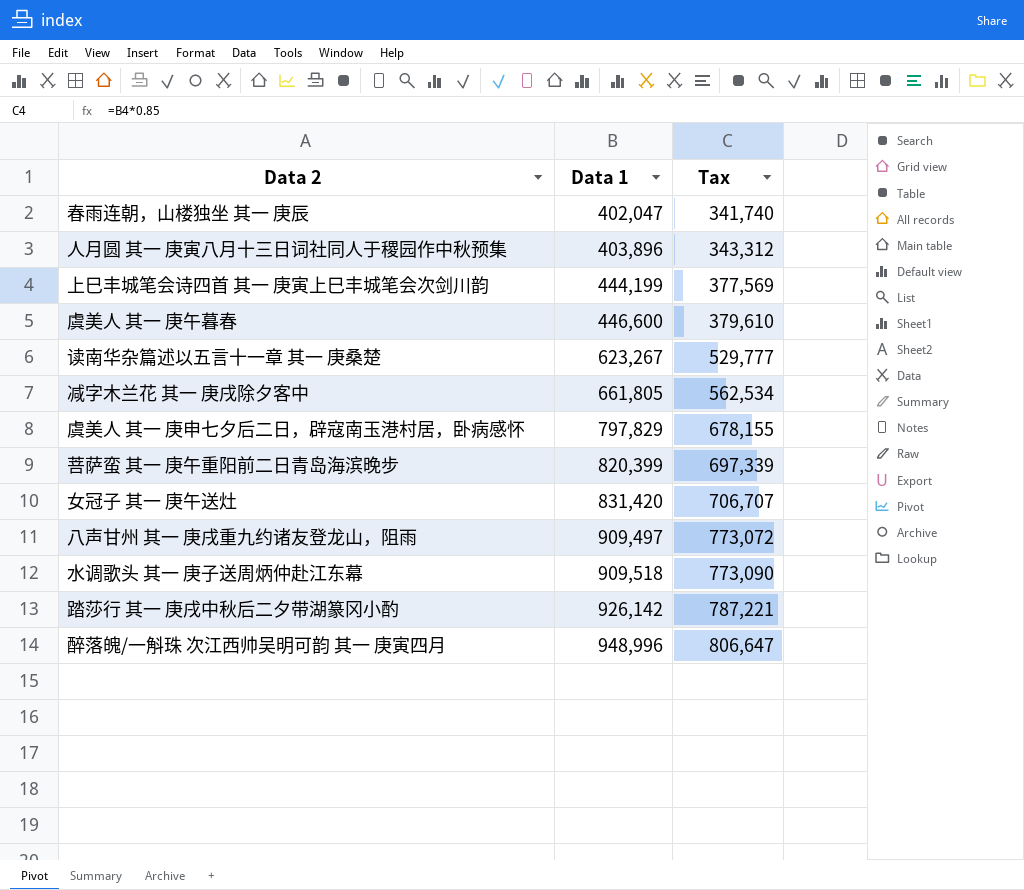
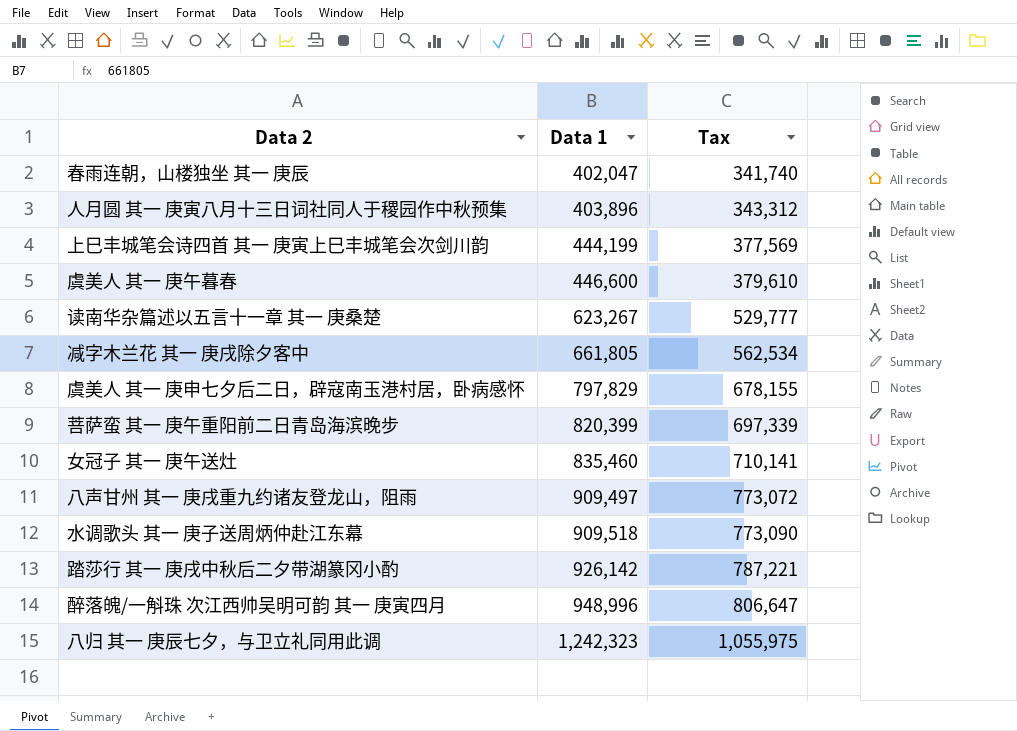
女冠子 其一 庚午送灶 | Data 1: 831,420 -> 835,460
女冠子 其一 庚午送灶 | Tax: 706,707 -> 710,141
row 八归 其一 庚辰七夕，与卫立礼同用此调: none -> 1,242,323 | 1,055,975

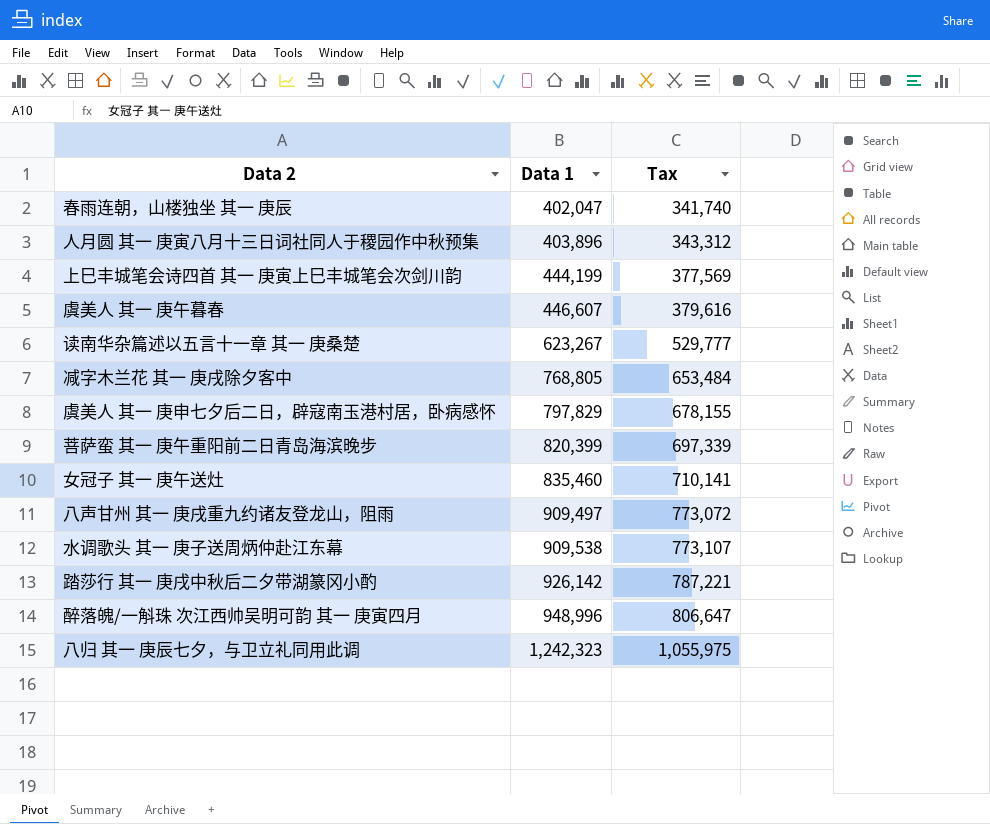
虞美人 其一 庚午暮春 | Data 1: 446,600 -> 446,607
虞美人 其一 庚午暮春 | Tax: 379,610 -> 379,616
减字木兰花 其一 庚戌除夕客中 | Data 1: 661,805 -> 768,805
减字木兰花 其一 庚戌除夕客中 | Tax: 562,534 -> 653,484
水调歌头 其一 庚子送周炳仲赴江东幕 | Data 1: 909,518 -> 909,538
水调歌头 其一 庚子送周炳仲赴江东幕 | Tax: 773,090 -> 773,107

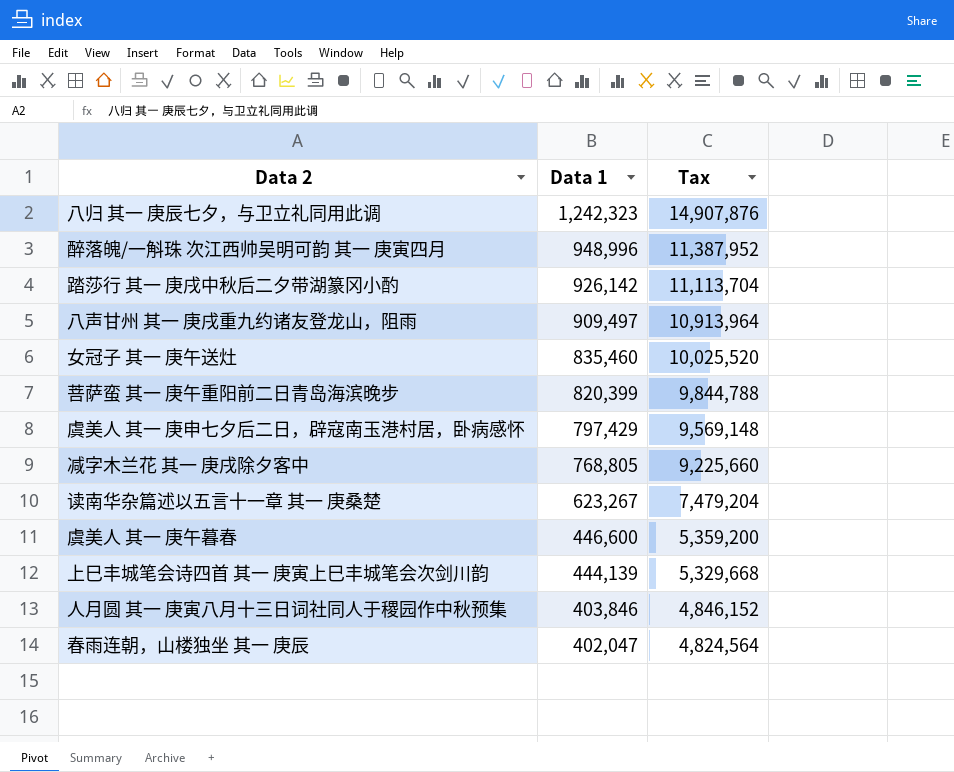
row order: Data 1 ascending -> Data 1 descending
column Tax | formula: [Data 1] * 0.85 -> [Data 1] * 12
row 水调歌头 其一 庚子送周炳仲赴江东幕: 909,538 | 773,107 -> none
虞美人 其一 庚申七夕后二日，辟寇南玉港村居，卧病感怀 | Data 1: 797,829 -> 797,429
虞美人 其一 庚午暮春 | Data 1: 446,607 -> 446,600
上巳丰城笔会诗四首 其一 庚寅上巳丰城笔会次剑川韵 | Data 1: 444,199 -> 444,139
人月圆 其一 庚寅八月十三日词社同人于稷园作中秋预集 | Data 1: 403,896 -> 403,846

